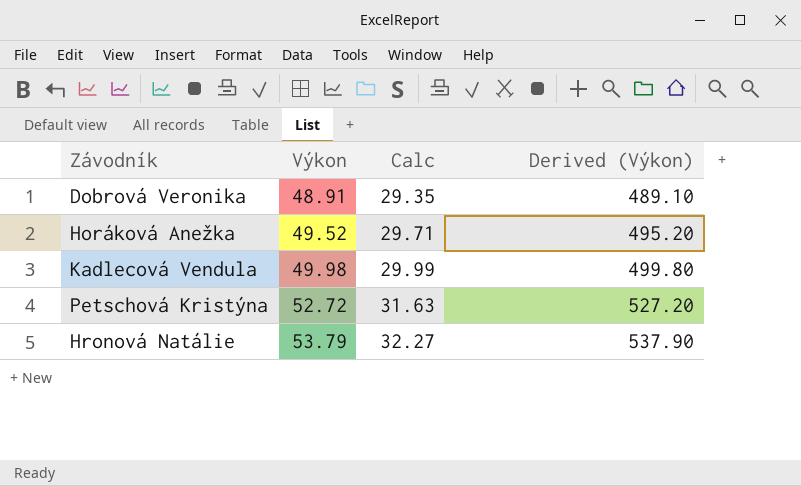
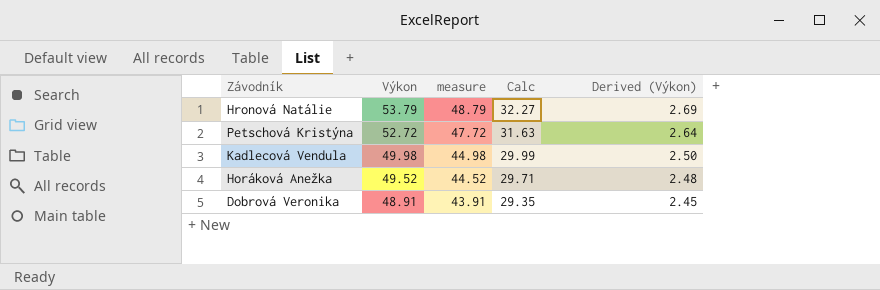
row order: Výkon ascending -> Výkon descending
column measure | formula: none -> [Výkon] - 5
column Derived (Výkon) | formula: [Výkon] * 10 -> [Výkon] * 0.05

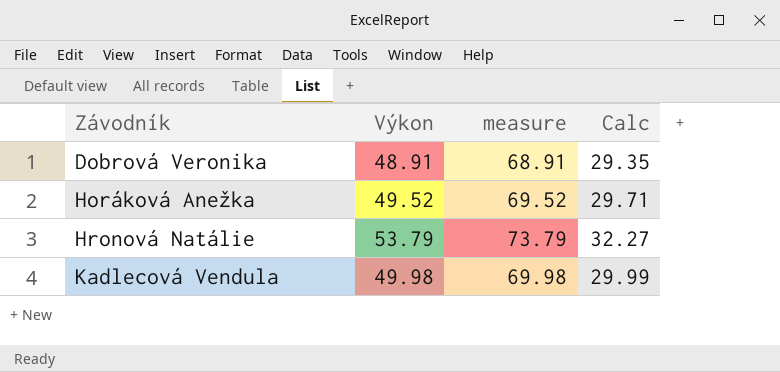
row order: Výkon descending -> Závodník ascending
column Derived (Výkon) | formula: [Výkon] * 0.05 -> none
column measure | formula: [Výkon] - 5 -> [Výkon] + 20
row Petschová Kristýna: 52.72 | 47.72 | 31.63 | 2.64 -> none

